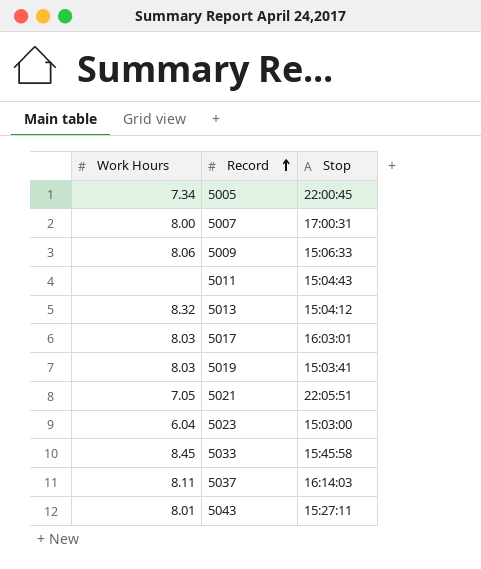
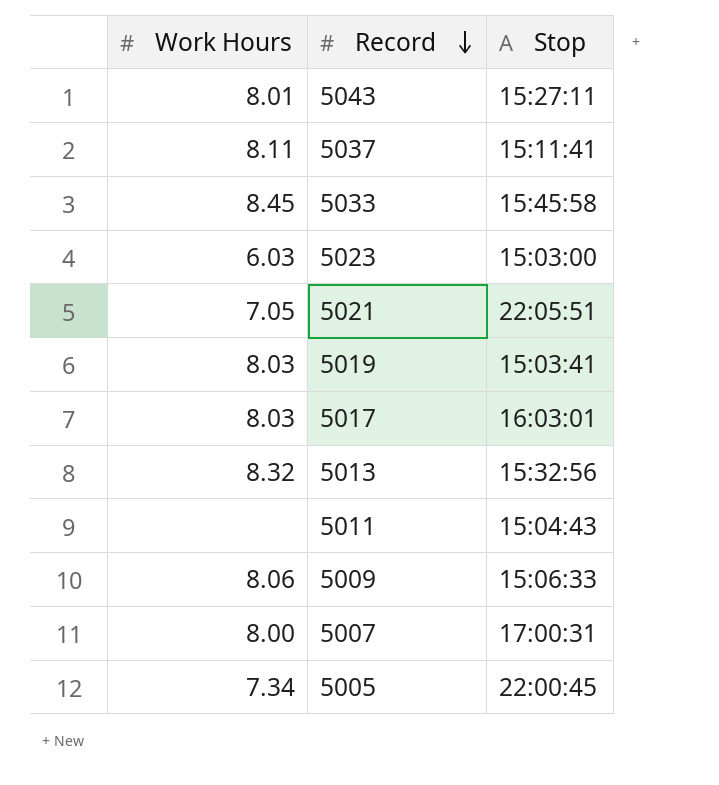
row order: Record ascending -> Record descending
5037 | Stop: 16:14:03 -> 15:11:41
5023 | Work Hours: 6.04 -> 6.03
5013 | Stop: 15:04:12 -> 15:32:56

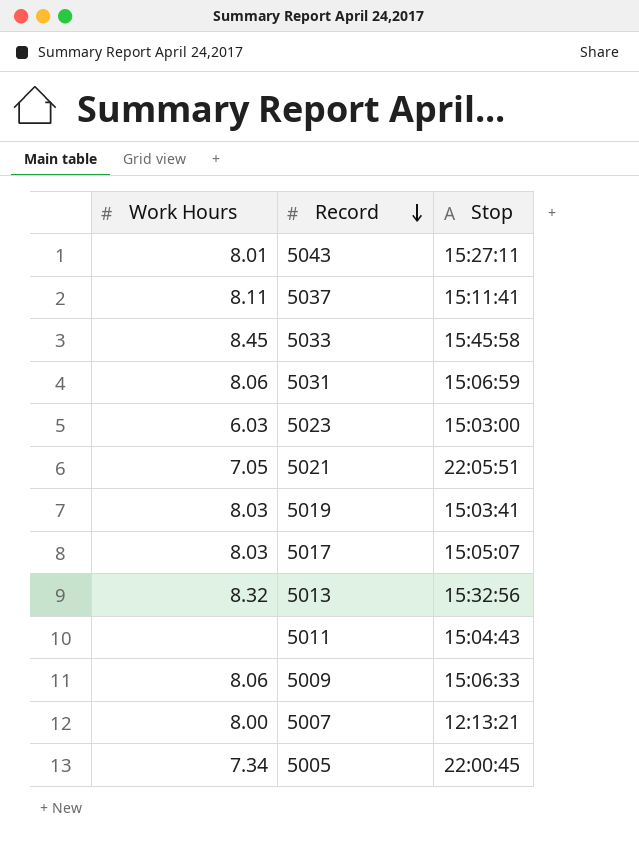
row 5031: none -> 8.06 | 15:06:59
5017 | Stop: 16:03:01 -> 15:05:07
5007 | Stop: 17:00:31 -> 12:13:21

